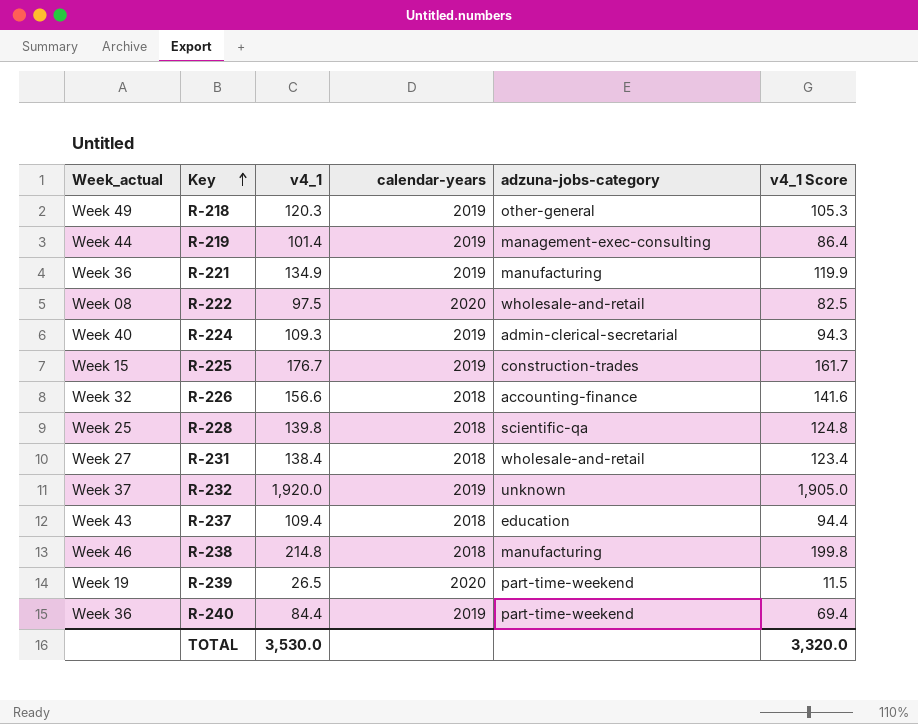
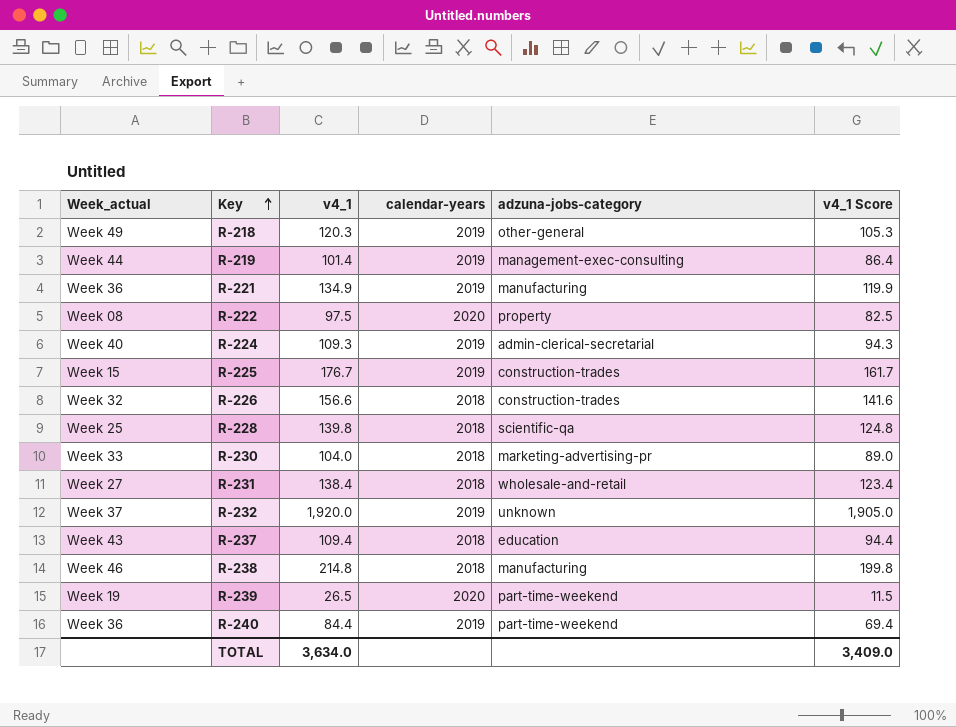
R-222 | adzuna-jobs-category: wholesale-and-retail -> property
R-226 | adzuna-jobs-category: accounting-finance -> construction-trades
row R-230: none -> Week 33 | 104.0 | 2018 | marketing-advertising-pr | 89.0
TOTAL | v4_1: 3,530.0 -> 3,634.0
TOTAL | v4_1 Score: 3,320.0 -> 3,409.0

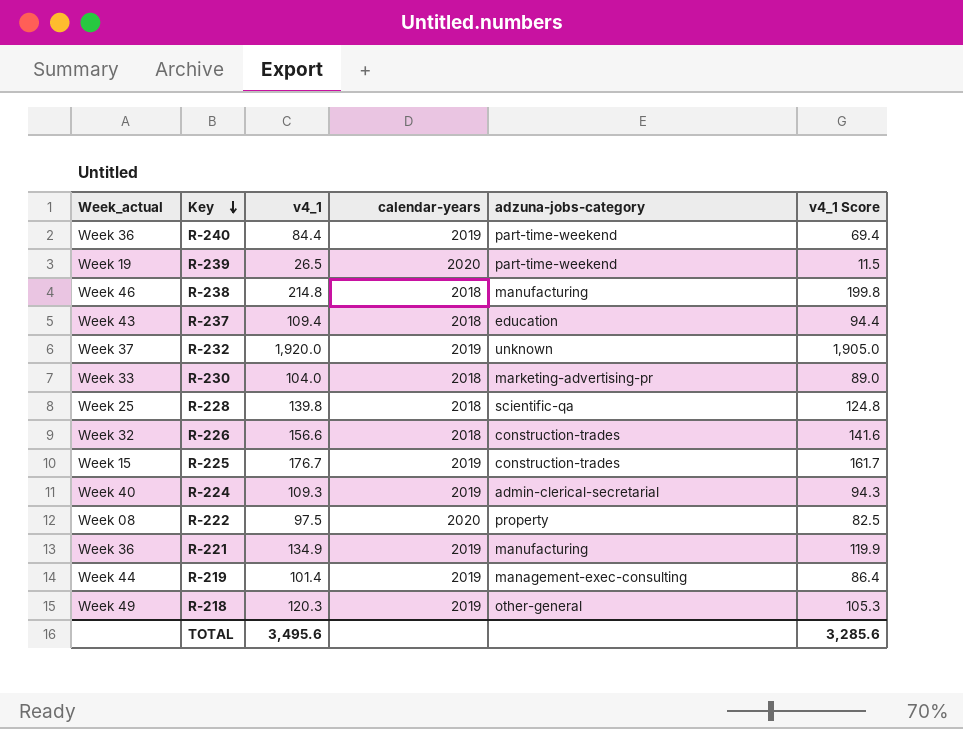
row order: Key ascending -> Key descending
row R-231: Week 27 | 138.4 | 2018 | wholesale-and-retail | 123.4 -> none
TOTAL | v4_1: 3,634.0 -> 3,495.6
TOTAL | v4_1 Score: 3,409.0 -> 3,285.6

